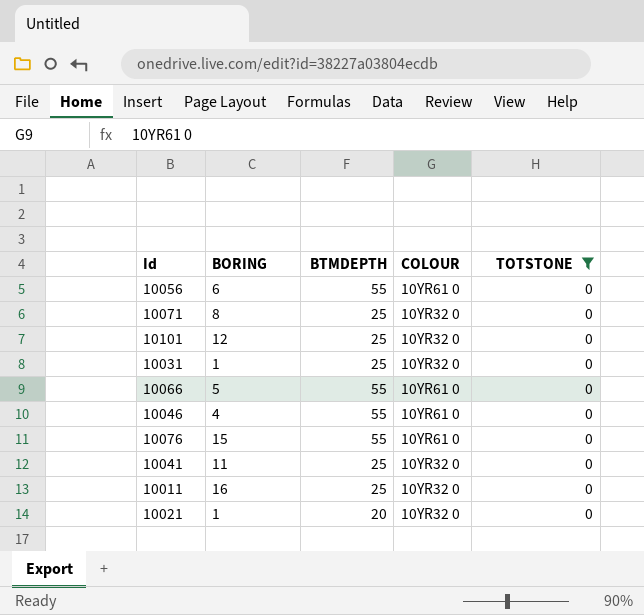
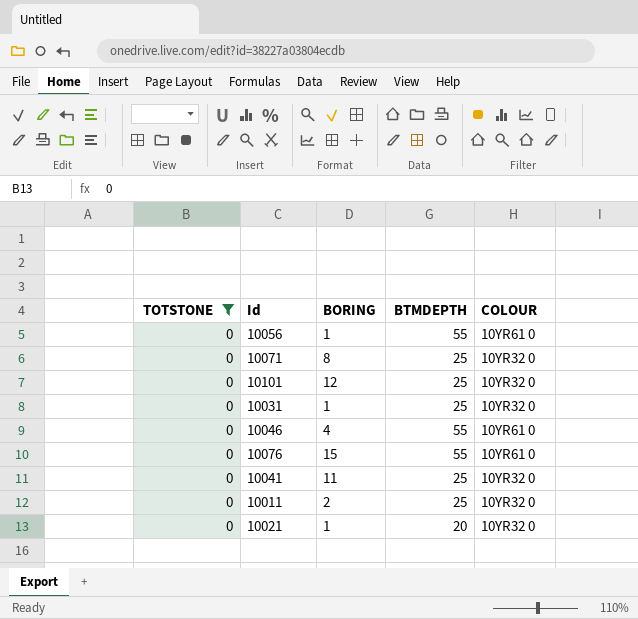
column TOTSTONE | position: 5 -> 1
row 10066: 5 | 55 | 10YR61 0 | 0 -> none
10056 | BORING: 6 -> 1
10011 | BORING: 16 -> 2

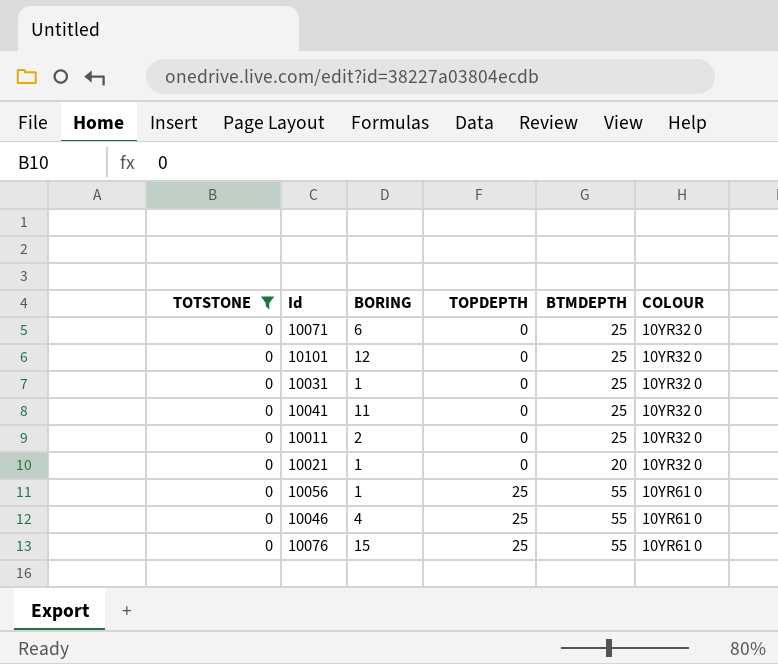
row order: none -> TOPDEPTH ascending
column TOPDEPTH | position: none -> 4
10071 | BORING: 8 -> 6

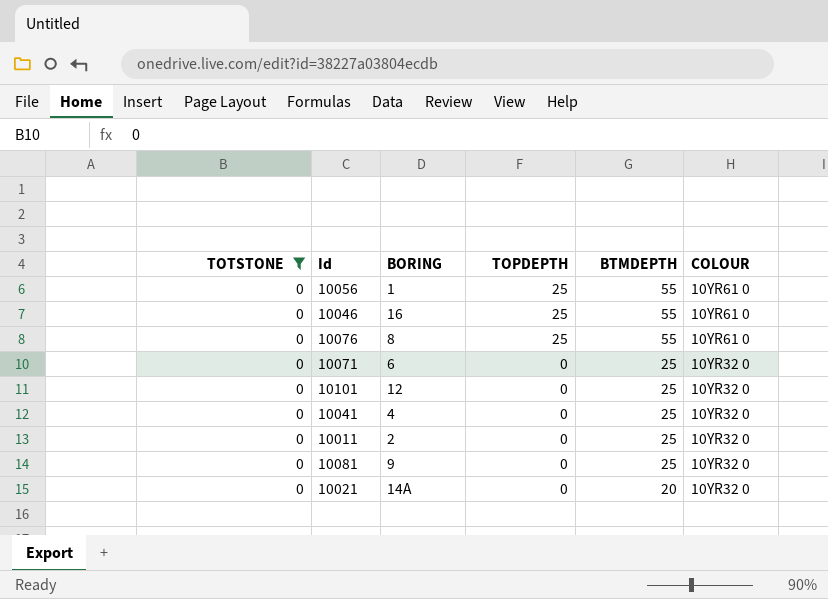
row order: TOPDEPTH ascending -> TOPDEPTH descending
row 10031: 0 | 1 | 0 | 25 | 10YR32 0 -> none
10046 | BORING: 4 -> 16
10076 | BORING: 15 -> 8
10041 | BORING: 11 -> 4
row 10081: none -> 0 | 9 | 0 | 25 | 10YR32 0
10021 | BORING: 1 -> 14A

